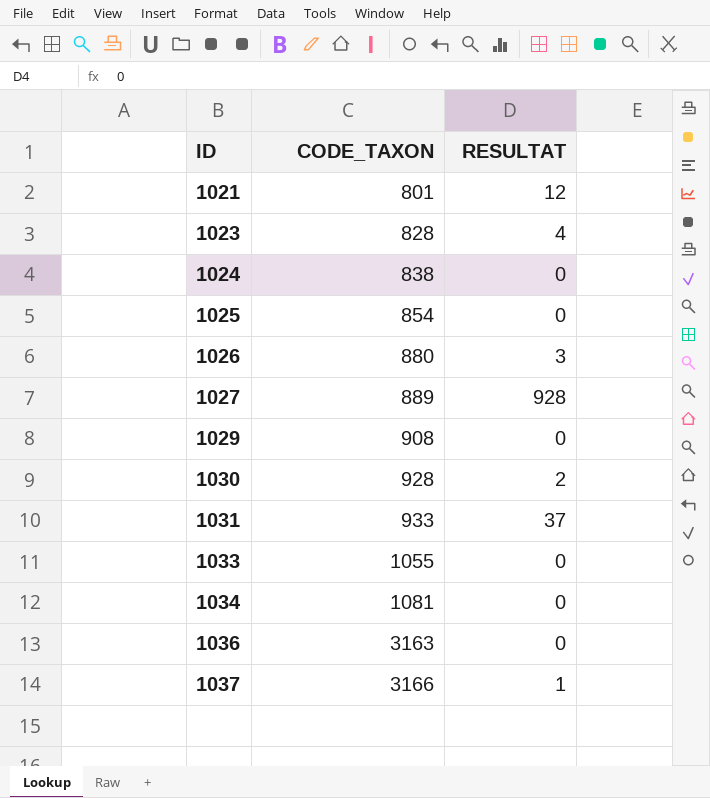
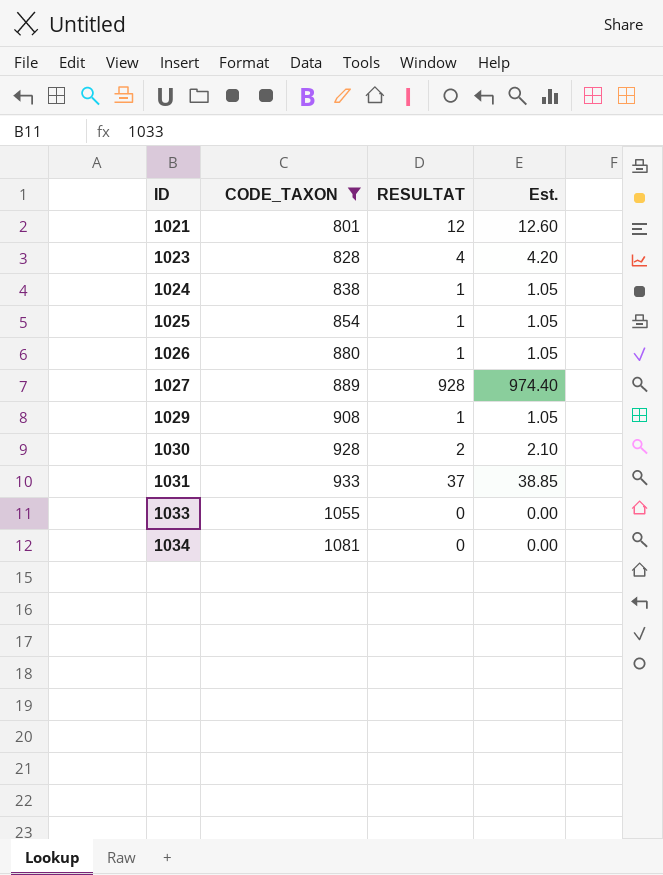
filter: none -> CODE_TAXON <= 1081
column Est. | formula: none -> [RESULTAT] * 1.05
1024 | RESULTAT: 0 -> 1
1025 | RESULTAT: 0 -> 1
1026 | RESULTAT: 3 -> 1
1029 | RESULTAT: 0 -> 1

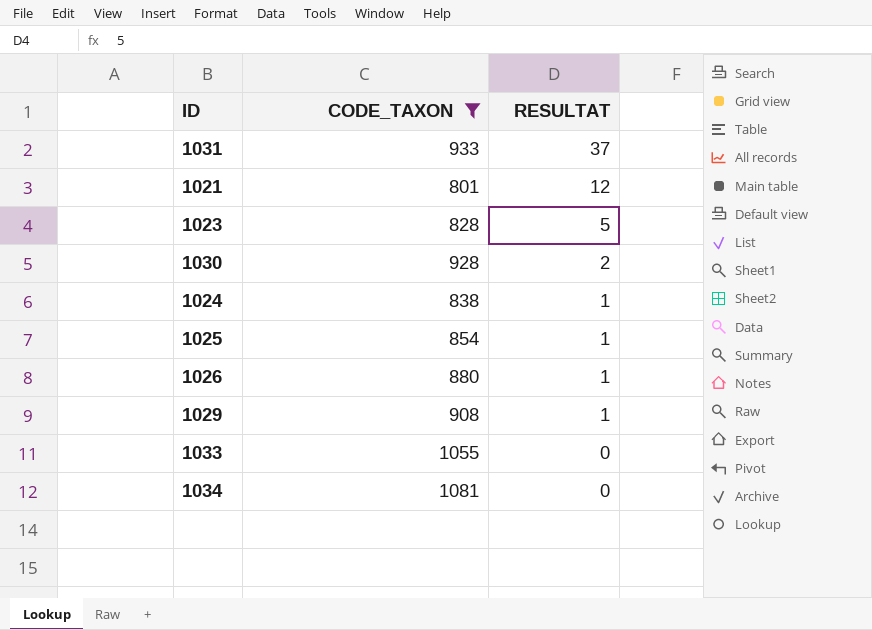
row order: ID ascending -> RESULTAT descending
column Est. | formula: [RESULTAT] * 1.05 -> none
row 1027: 889 | 928 | 974.40 -> none
1023 | RESULTAT: 4 -> 5

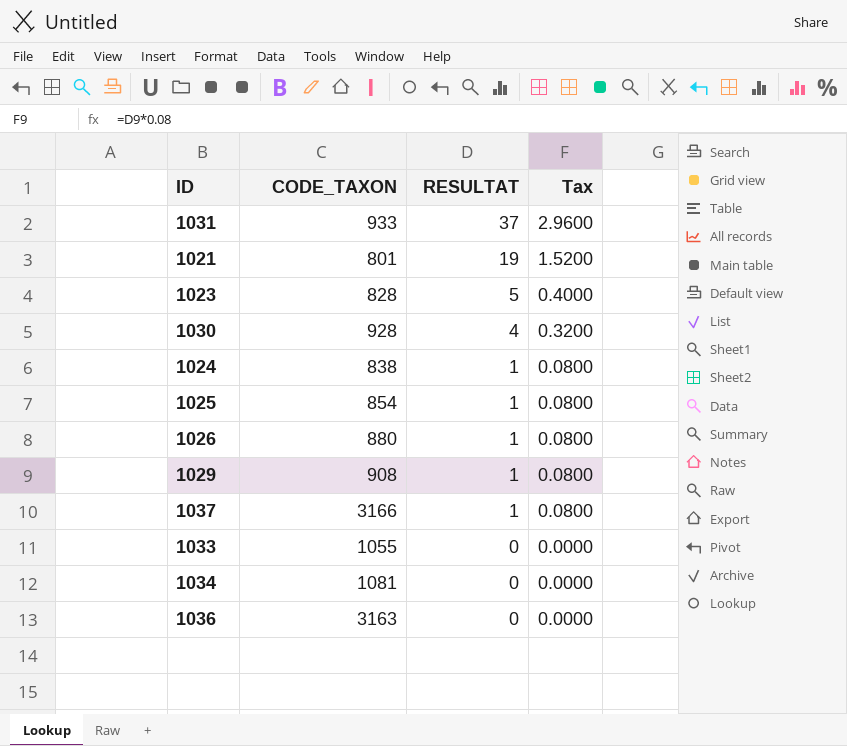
filter: CODE_TAXON <= 1081 -> none
column Tax | formula: none -> [RESULTAT] * 0.08
1021 | RESULTAT: 12 -> 19
1030 | RESULTAT: 2 -> 4

